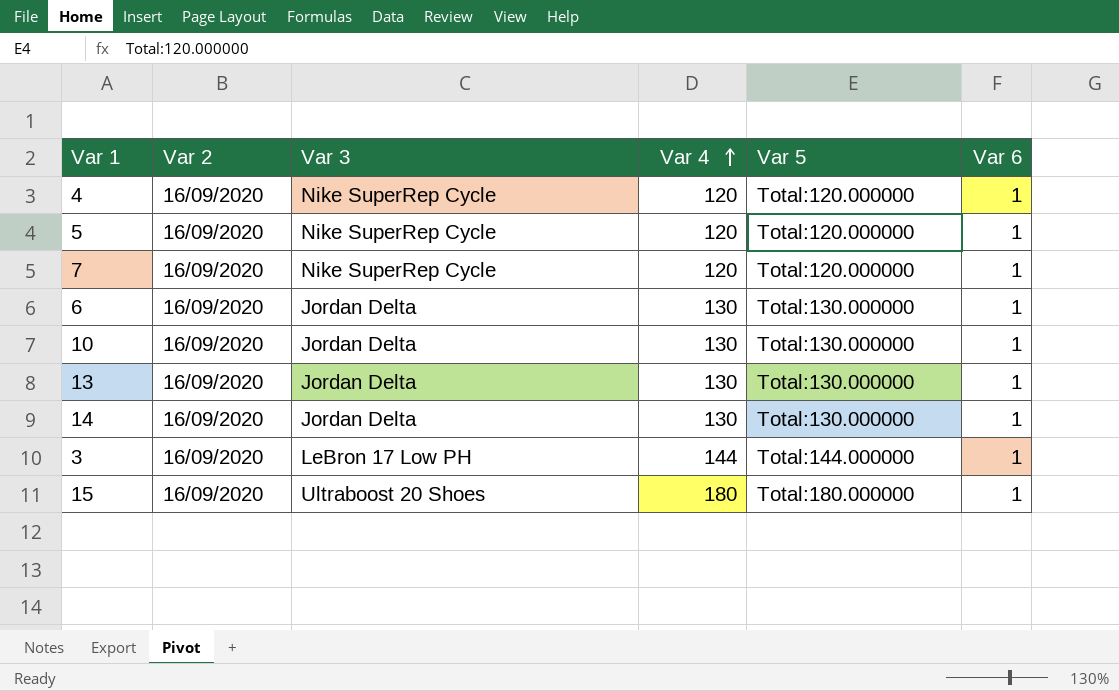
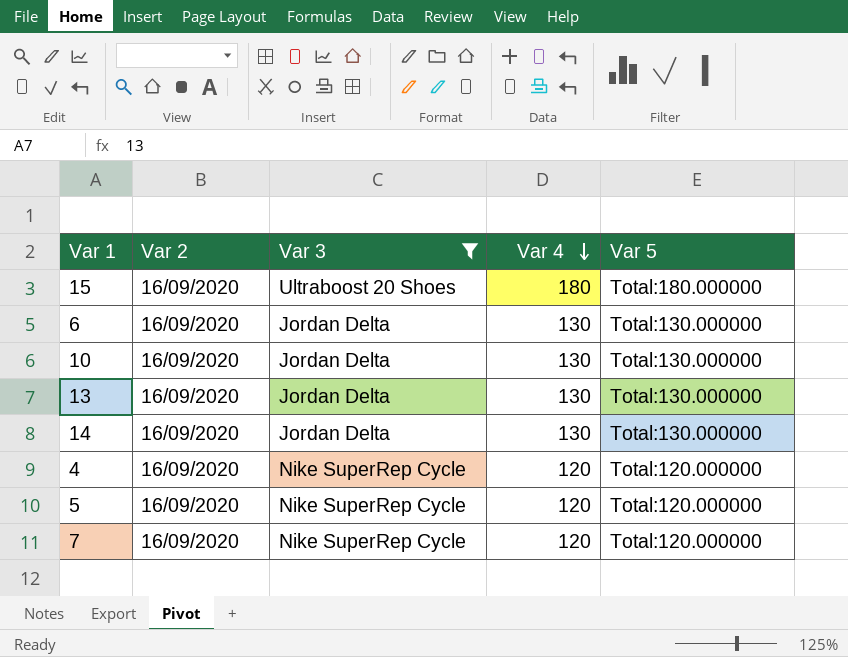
filter: none -> Var 3 != LeBron 17 Low PH
row order: Var 4 ascending -> Var 4 descending
column Var 6 | position: 6 -> none

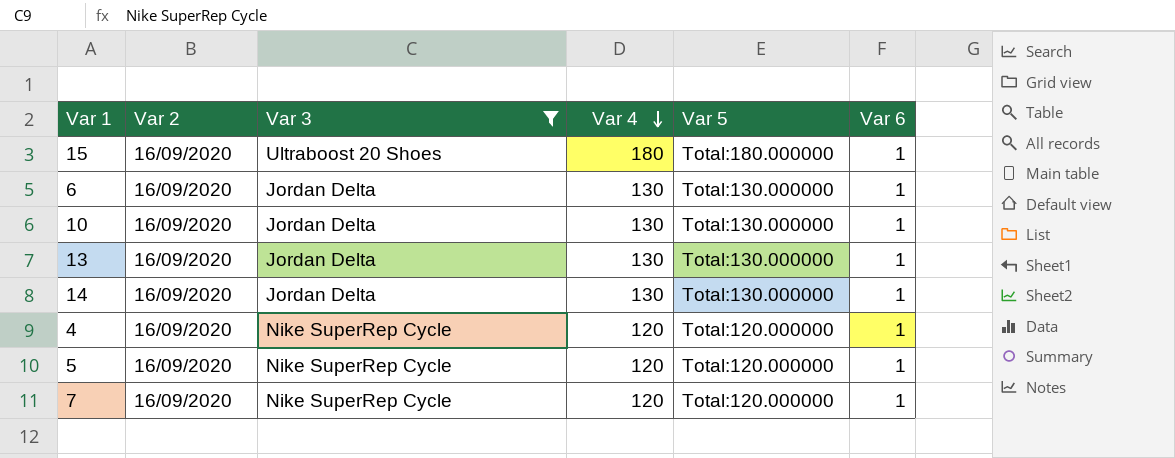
column Var 6 | position: none -> 6

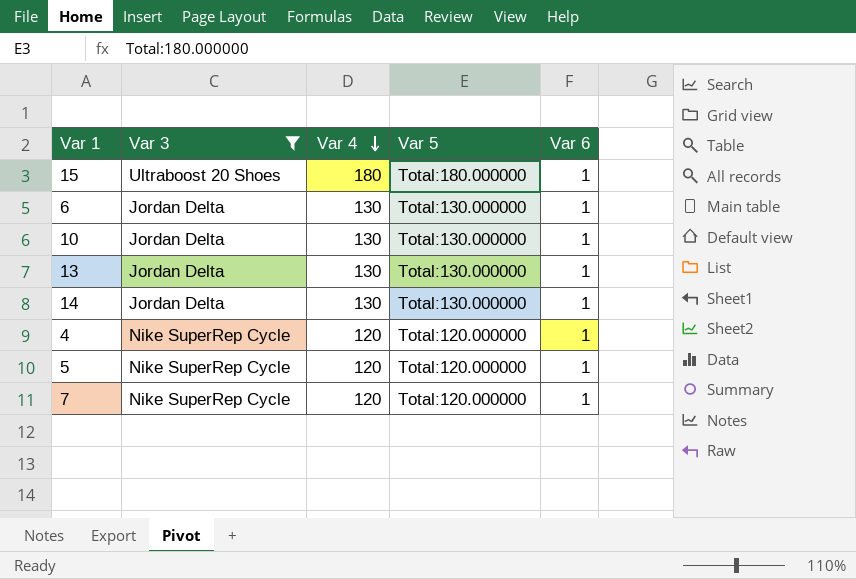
column Var 2 | position: 2 -> none

